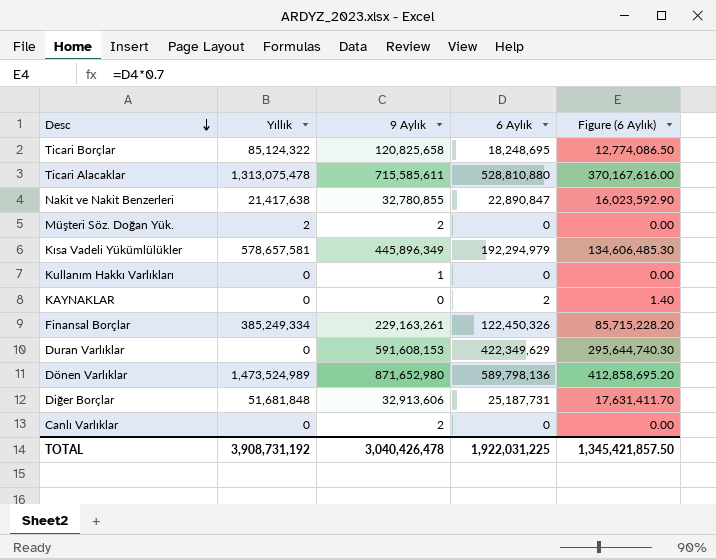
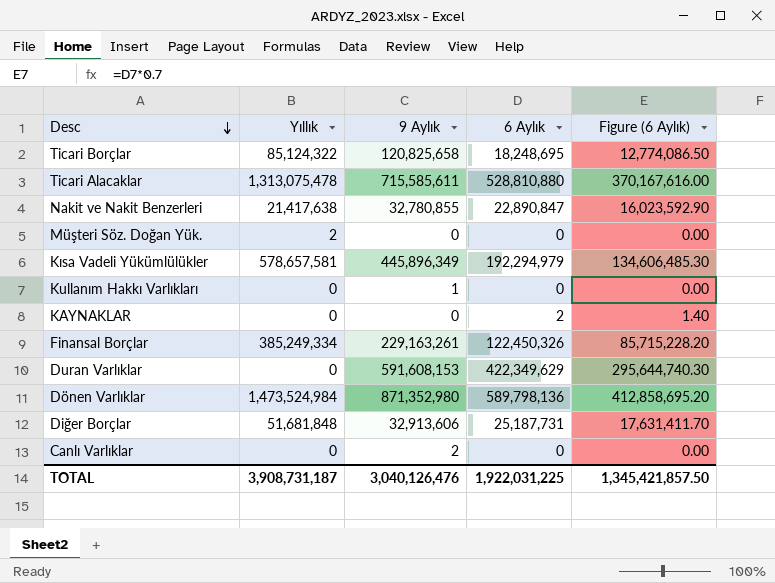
Müşteri Söz. Doğan Yük. | 9 Aylık: 2 -> 0
Dönen Varlıklar | Yıllık: 1,473,524,989 -> 1,473,524,984
Dönen Varlıklar | 9 Aylık: 871,652,980 -> 871,352,980
TOTAL | Yıllık: 3,908,731,192 -> 3,908,731,187
TOTAL | 9 Aylık: 3,040,426,478 -> 3,040,126,476

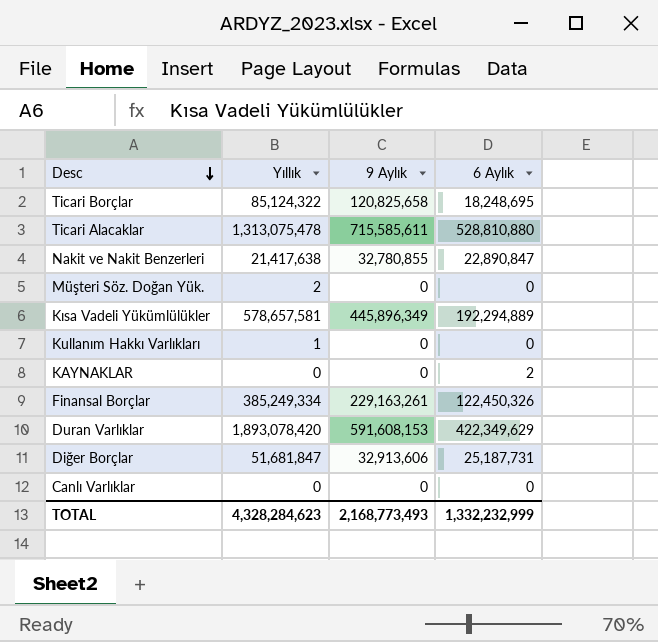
column Figure (6 Aylık) | formula: [6 Aylık] * 0.7 -> none
row Dönen Varlıklar: 1,473,524,984 | 871,352,980 | 589,798,136 | 412,858,695.20 -> none
Kısa Vadeli Yükümlülükler | 6 Aylık: 192,294,979 -> 192,294,889
Kullanım Hakkı Varlıkları | Yıllık: 0 -> 1
Kullanım Hakkı Varlıkları | 9 Aylık: 1 -> 0
Duran Varlıklar | Yıllık: 0 -> 1,893,078,420
Diğer Borçlar | Yıllık: 51,681,848 -> 51,681,847
Canlı Varlıklar | 9 Aylık: 2 -> 0
TOTAL | Yıllık: 3,908,731,187 -> 4,328,284,623
TOTAL | 9 Aylık: 3,040,126,476 -> 2,168,773,493
TOTAL | 6 Aylık: 1,922,031,225 -> 1,332,232,999

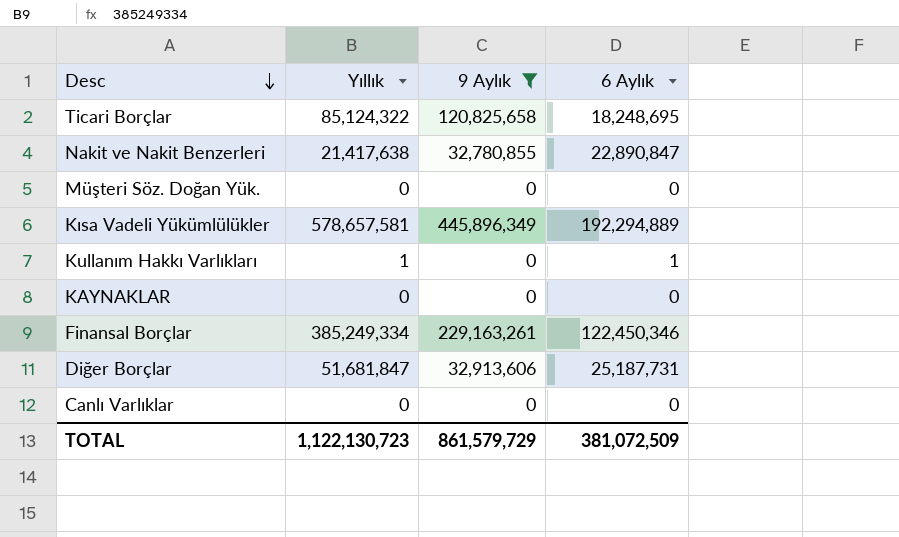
filter: none -> 9 Aylık <= 445,896,349
Müşteri Söz. Doğan Yük. | Yıllık: 2 -> 0
Kullanım Hakkı Varlıkları | 6 Aylık: 0 -> 1
KAYNAKLAR | 6 Aylık: 2 -> 0
Finansal Borçlar | 6 Aylık: 122,450,326 -> 122,450,346
TOTAL | Yıllık: 4,328,284,623 -> 1,122,130,723
TOTAL | 9 Aylık: 2,168,773,493 -> 861,579,729
TOTAL | 6 Aylık: 1,332,232,999 -> 381,072,509

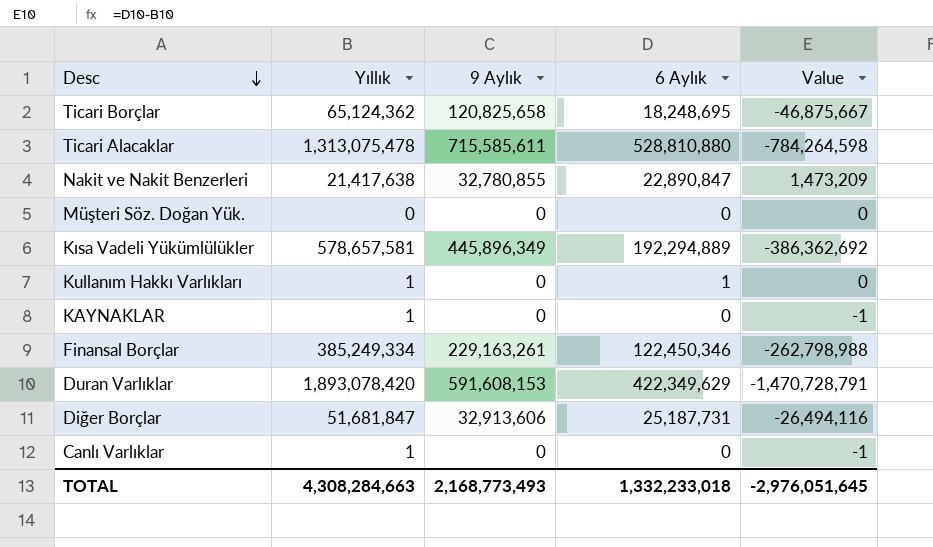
filter: 9 Aylık <= 445,896,349 -> none
column Value | formula: none -> [6 Aylık] - [Yıllık]
Ticari Borçlar | Yıllık: 85,124,322 -> 65,124,362
KAYNAKLAR | Yıllık: 0 -> 1
Canlı Varlıklar | Yıllık: 0 -> 1
TOTAL | Yıllık: 1,122,130,723 -> 4,308,284,663
TOTAL | 9 Aylık: 861,579,729 -> 2,168,773,493
TOTAL | 6 Aylık: 381,072,509 -> 1,332,233,018

